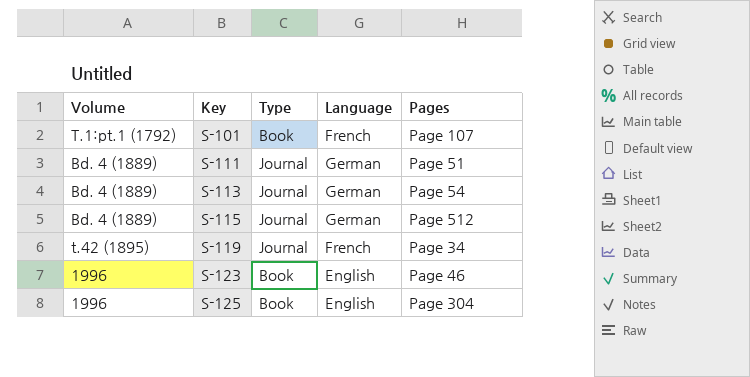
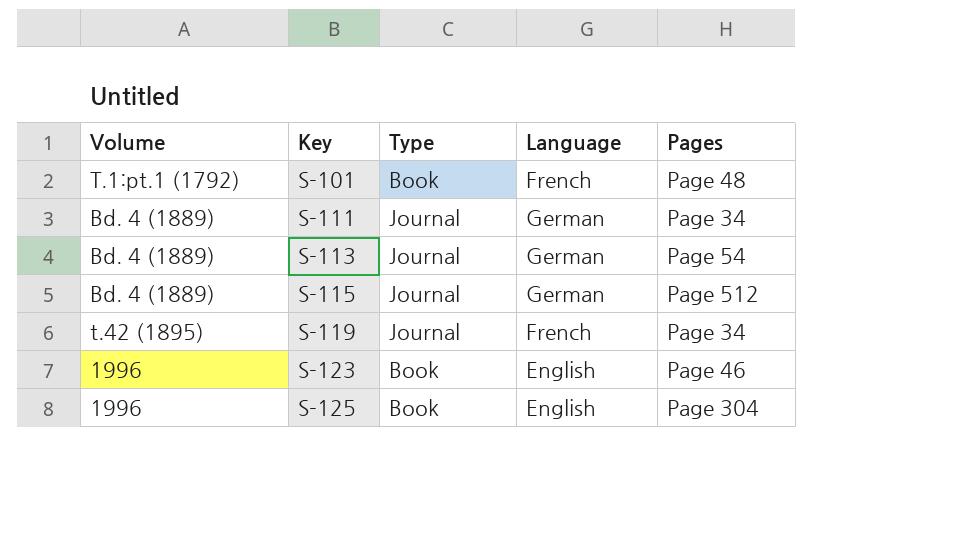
S-101 | Pages: Page 107 -> Page 48
S-111 | Pages: Page 51 -> Page 34

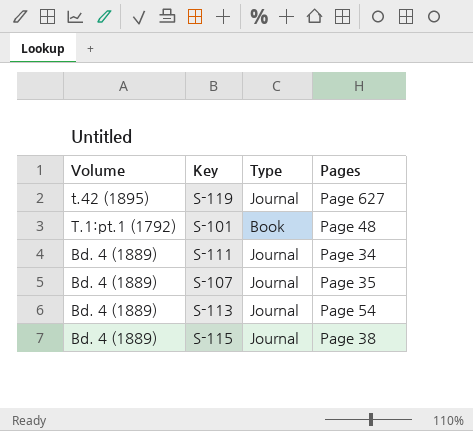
row order: Key ascending -> Volume descending
column Language | position: 4 -> none
row S-123: 1996 | Book | English | Page 46 -> none
row S-125: 1996 | Book | English | Page 304 -> none
S-119 | Pages: Page 34 -> Page 627
row S-107: none -> Bd. 4 (1889) | Journal | Page 35
S-115 | Pages: Page 512 -> Page 38

